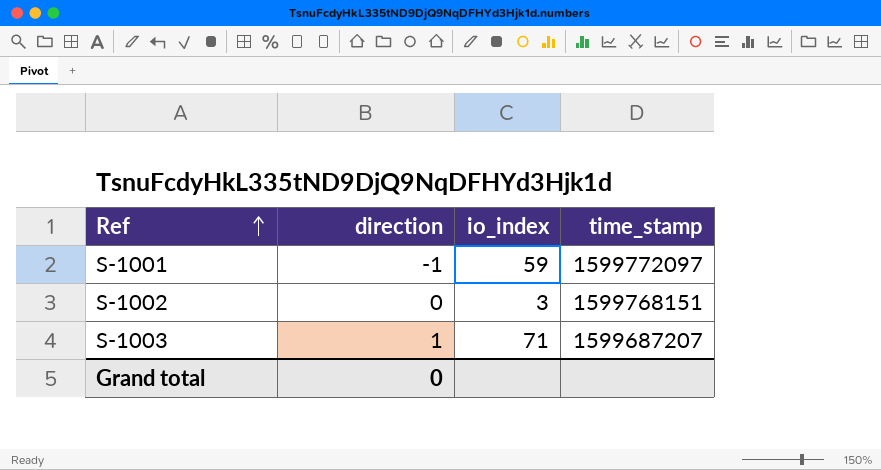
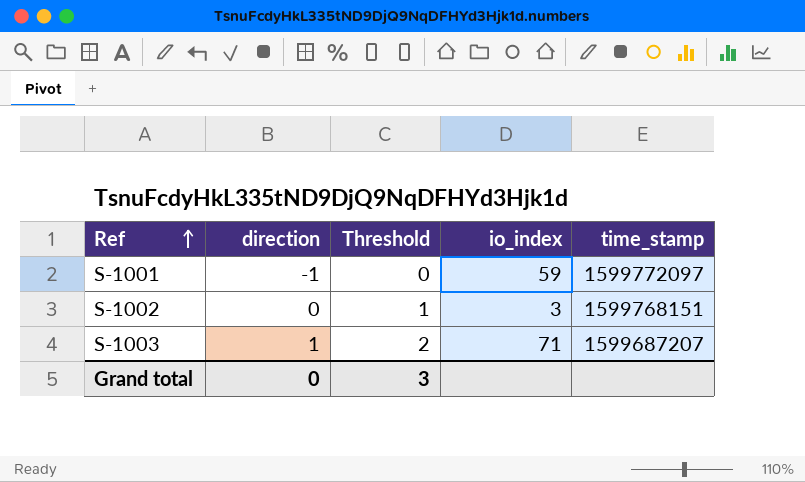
column Threshold | formula: none -> [direction] + 1

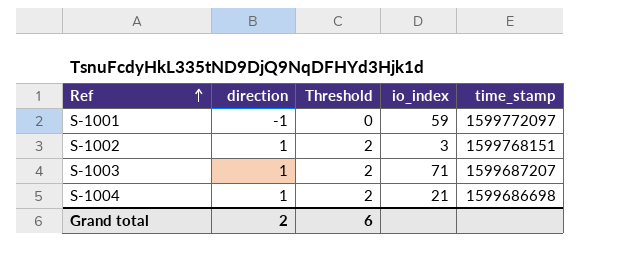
S-1002 | direction: 0 -> 1
S-1002 | Threshold: 1 -> 2
row S-1004: none -> 1 | 2 | 21 | 1599686698
Grand total | direction: 0 -> 2
Grand total | Threshold: 3 -> 6

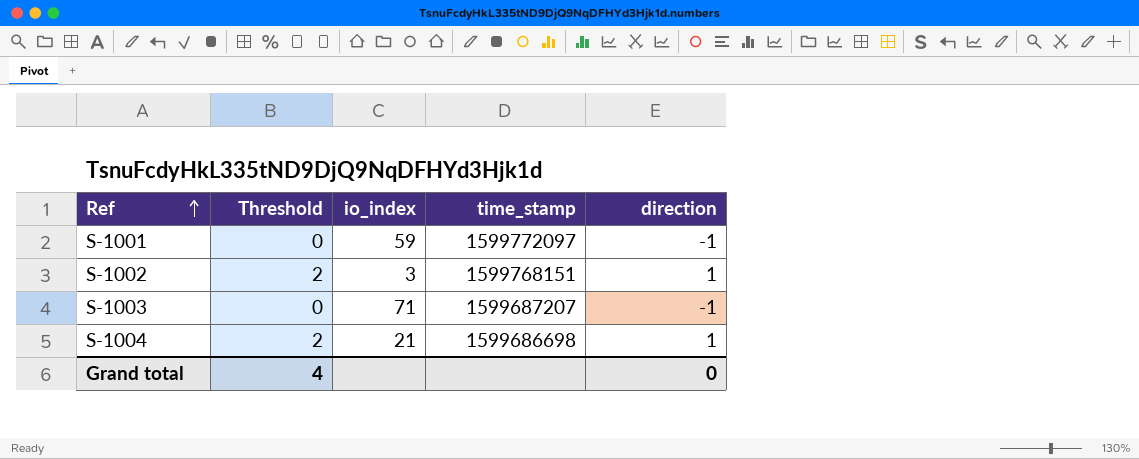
column direction | position: 2 -> 5
S-1003 | Threshold: 2 -> 0
S-1003 | direction: 1 -> -1
Grand total | Threshold: 6 -> 4
Grand total | direction: 2 -> 0

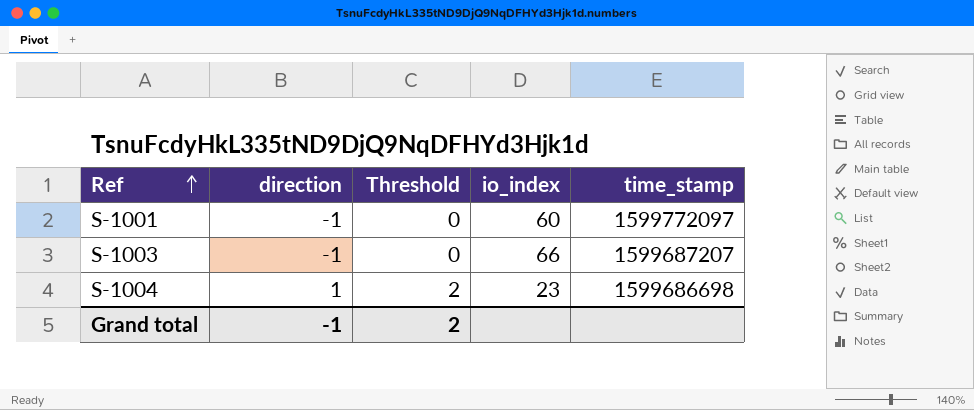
column direction | position: 5 -> 2
row S-1002: 2 | 3 | 1599768151 | 1 -> none
S-1001 | io_index: 59 -> 60
S-1003 | io_index: 71 -> 66
S-1004 | io_index: 21 -> 23
Grand total | direction: 0 -> -1
Grand total | Threshold: 4 -> 2

